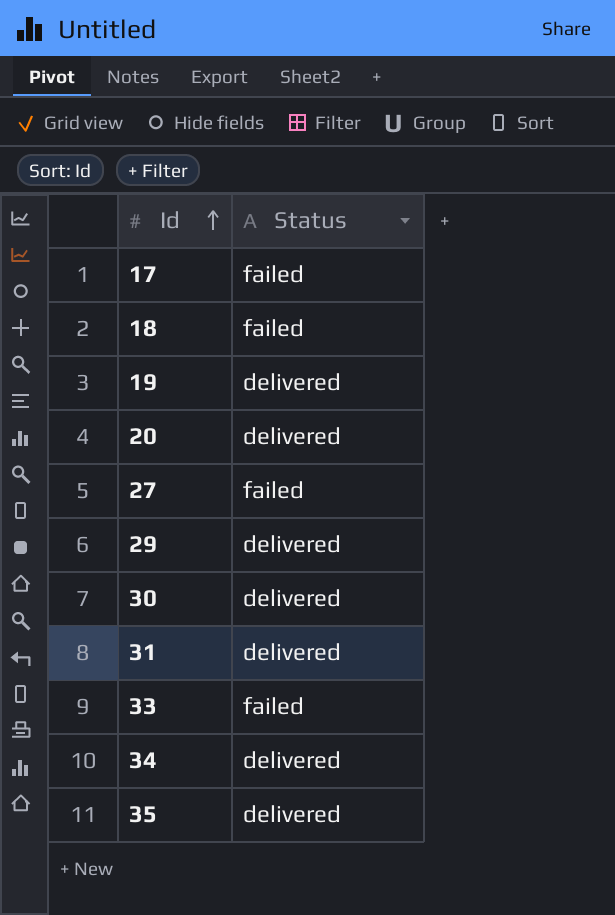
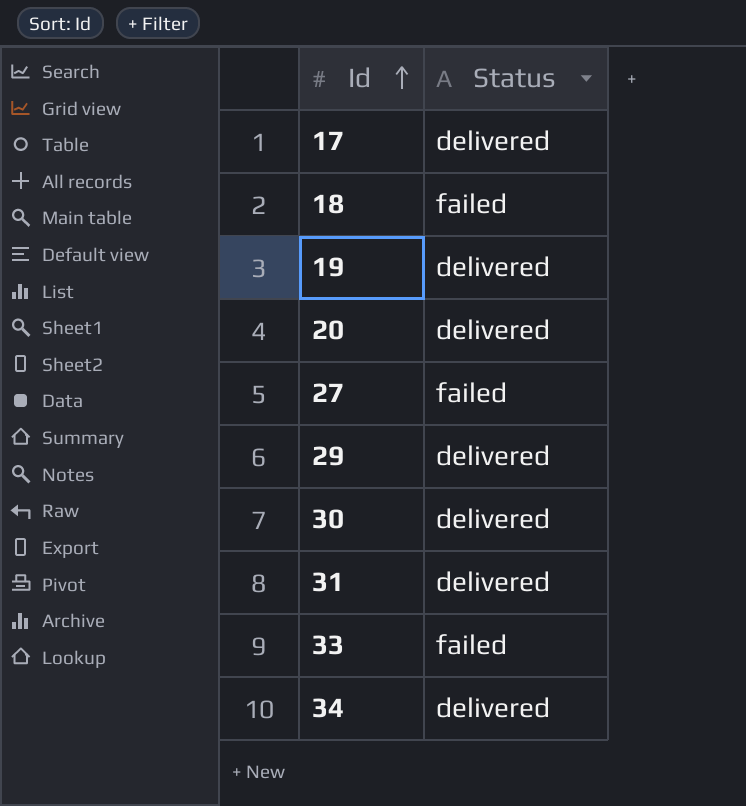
row 35: delivered -> none
17 | Status: failed -> delivered

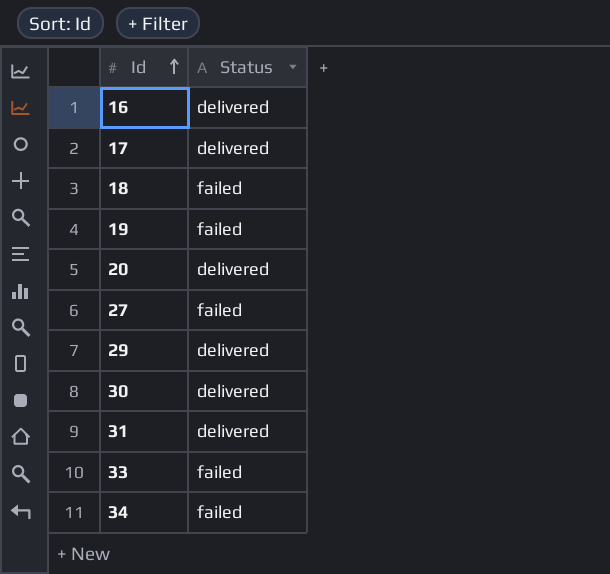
row 16: none -> delivered
19 | Status: delivered -> failed
34 | Status: delivered -> failed

